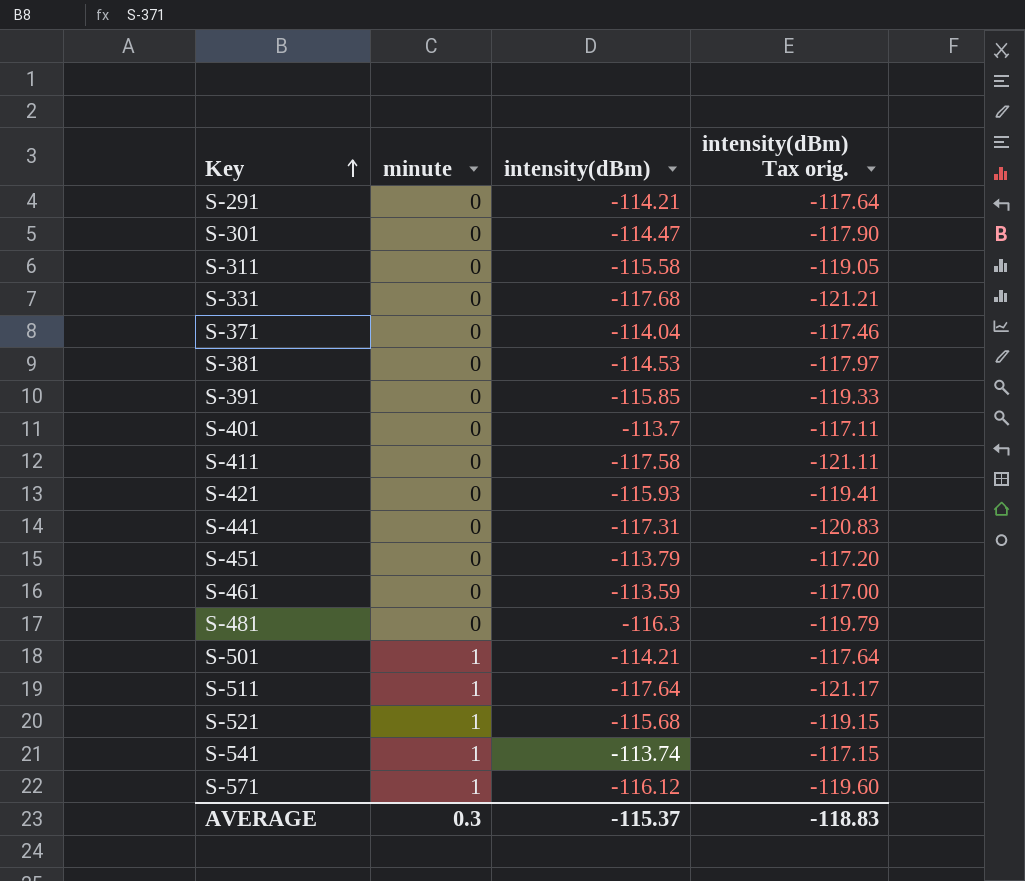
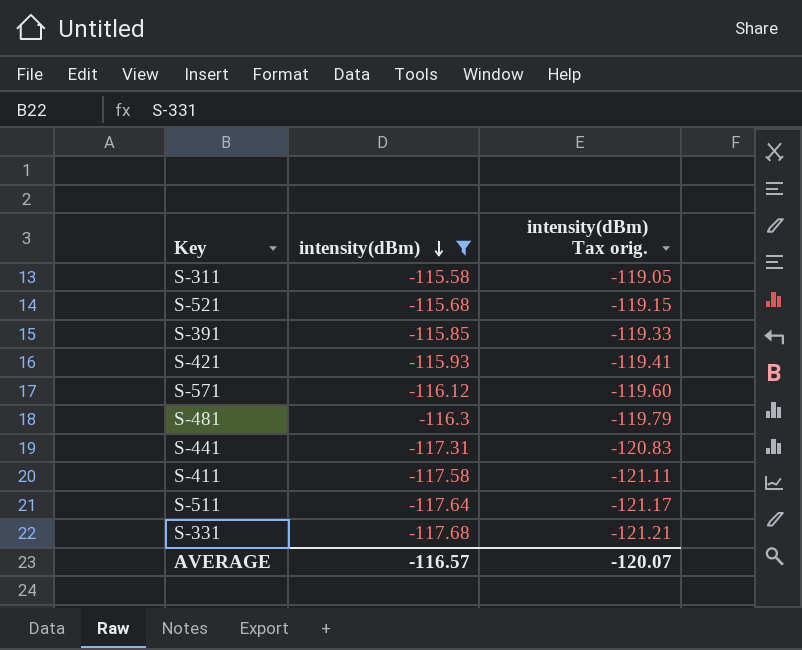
filter: none -> intensity(dBm) <= -115.58
row order: Key ascending -> intensity(dBm) descending
column minute | position: 2 -> none
AVERAGE | intensity(dBm): -115.37 -> -116.57
AVERAGE | intensity(dBm) Tax orig.: -118.83 -> -120.07

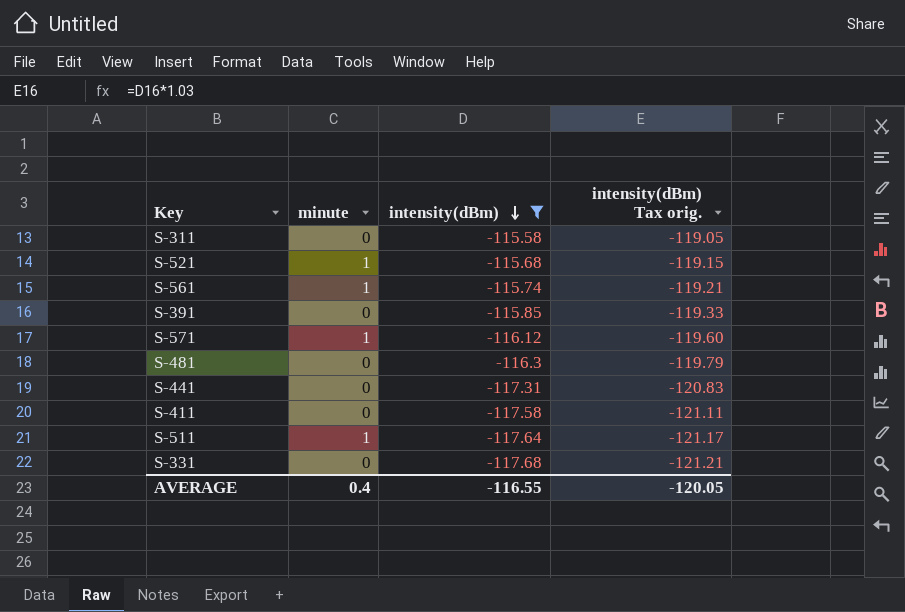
column minute | position: none -> 2
row S-421: -115.93 | -119.41 -> none
row S-561: none -> 1 | -115.74 | -119.21
AVERAGE | intensity(dBm): -116.57 -> -116.55
AVERAGE | intensity(dBm) Tax orig.: -120.07 -> -120.05

